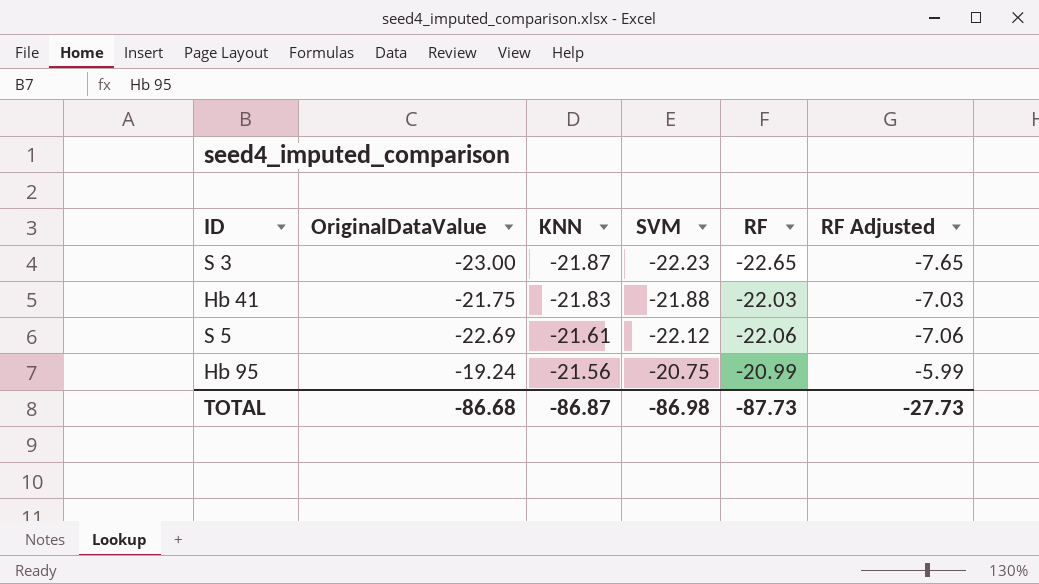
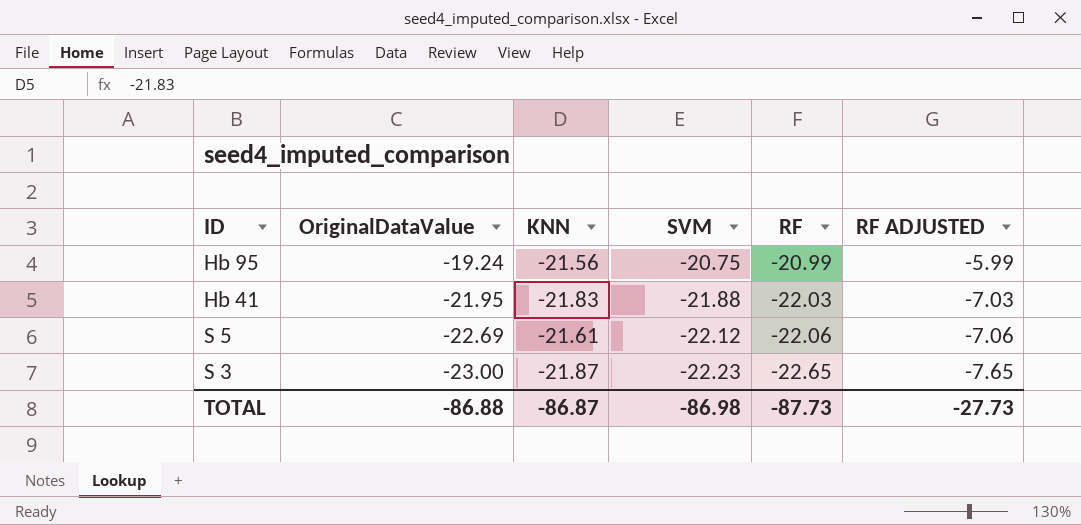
row order: KNN ascending -> OriginalDataValue descending
column name: RF Adjusted -> RF ADJUSTED
Hb 41 | OriginalDataValue: -21.75 -> -21.95
TOTAL | OriginalDataValue: -86.68 -> -86.88

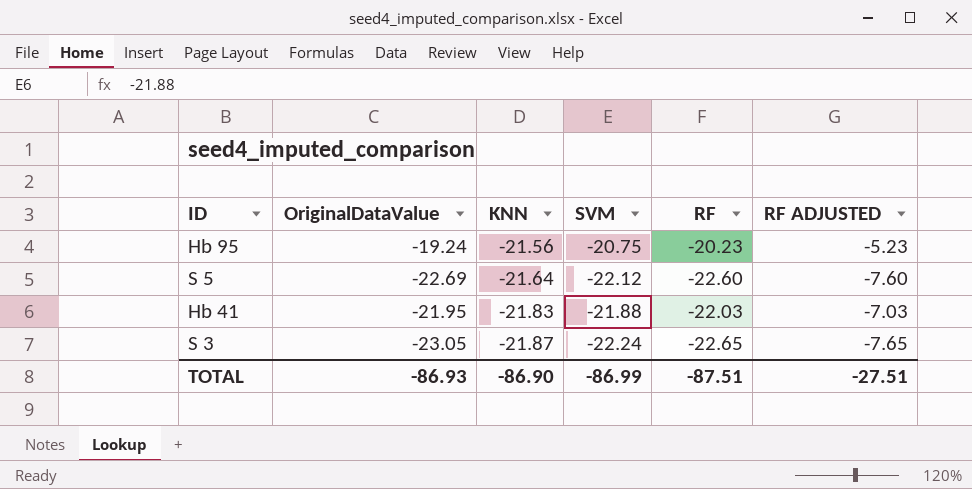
row order: OriginalDataValue descending -> KNN descending
Hb 95 | RF: -20.99 -> -20.23
Hb 95 | RF ADJUSTED: -5.99 -> -5.23
S 5 | KNN: -21.61 -> -21.64
S 5 | RF: -22.06 -> -22.60
S 5 | RF ADJUSTED: -7.06 -> -7.60
S 3 | OriginalDataValue: -23.00 -> -23.05
S 3 | SVM: -22.23 -> -22.24
TOTAL | OriginalDataValue: -86.88 -> -86.93
TOTAL | KNN: -86.87 -> -86.90
TOTAL | SVM: -86.98 -> -86.99
TOTAL | RF: -87.73 -> -87.51
TOTAL | RF ADJUSTED: -27.73 -> -27.51

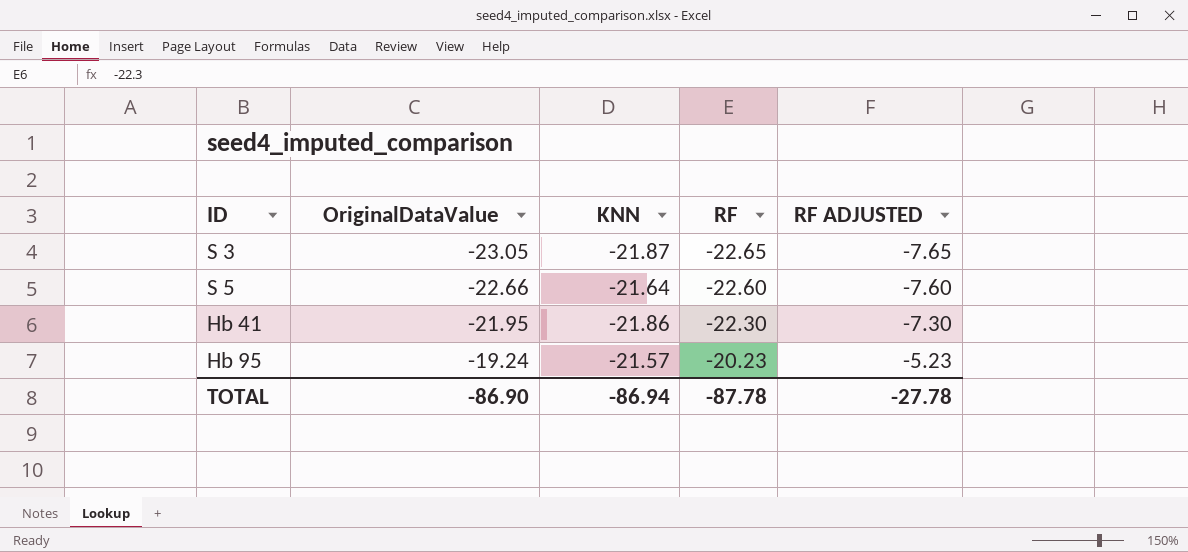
row order: KNN descending -> OriginalDataValue ascending
column SVM | position: 4 -> none
S 5 | OriginalDataValue: -22.69 -> -22.66
Hb 41 | KNN: -21.83 -> -21.86
Hb 41 | RF: -22.03 -> -22.30
Hb 41 | RF ADJUSTED: -7.03 -> -7.30
Hb 95 | KNN: -21.56 -> -21.57
TOTAL | OriginalDataValue: -86.93 -> -86.90
TOTAL | KNN: -86.90 -> -86.94
TOTAL | RF: -87.51 -> -87.78
TOTAL | RF ADJUSTED: -27.51 -> -27.78

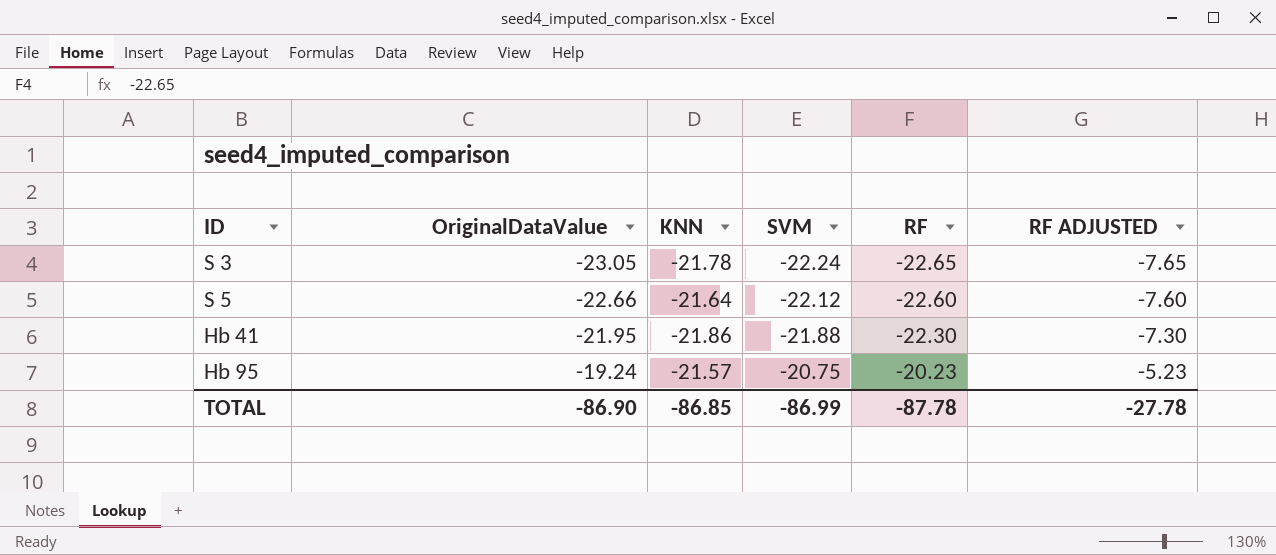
column SVM | position: none -> 4
S 3 | KNN: -21.87 -> -21.78
TOTAL | KNN: -86.94 -> -86.85

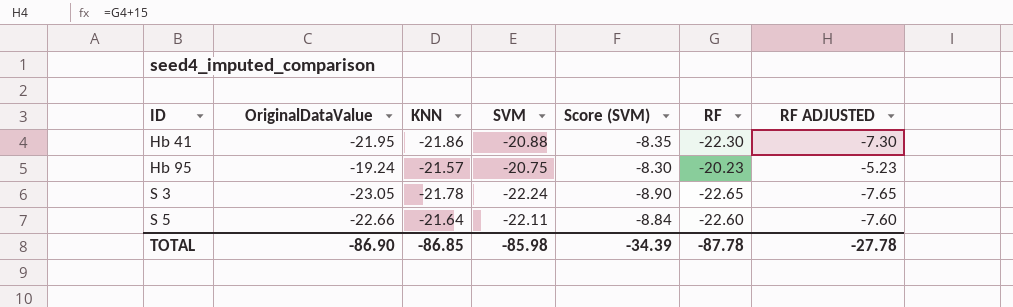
row order: OriginalDataValue ascending -> ID ascending
column Score (SVM) | formula: none -> [SVM] * 0.4
Hb 41 | SVM: -21.88 -> -20.88
S 5 | SVM: -22.12 -> -22.11
TOTAL | SVM: -86.99 -> -85.98

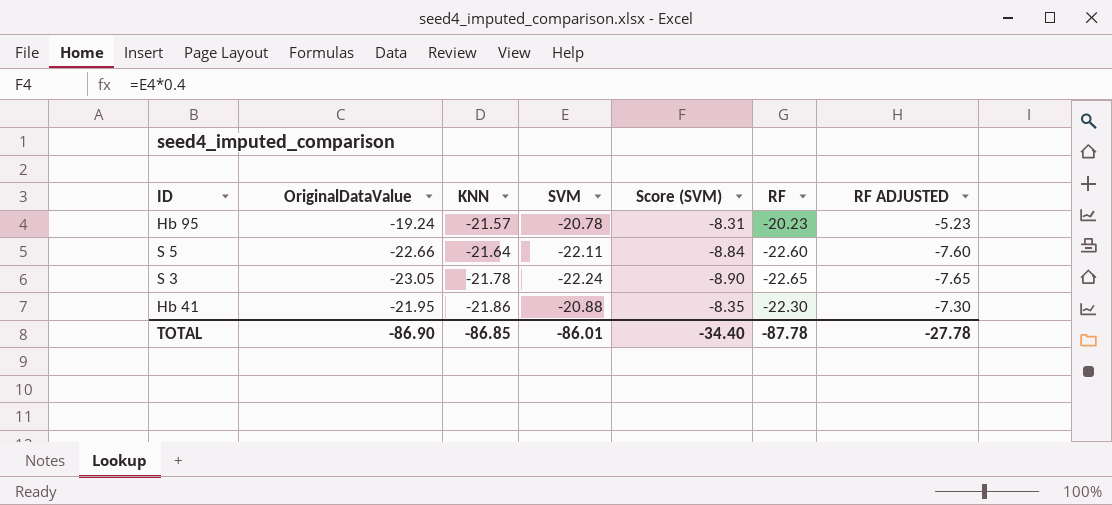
row order: ID ascending -> KNN descending
Hb 95 | SVM: -20.75 -> -20.78
Hb 95 | Score (SVM): -8.30 -> -8.31
TOTAL | SVM: -85.98 -> -86.01
TOTAL | Score (SVM): -34.39 -> -34.40

